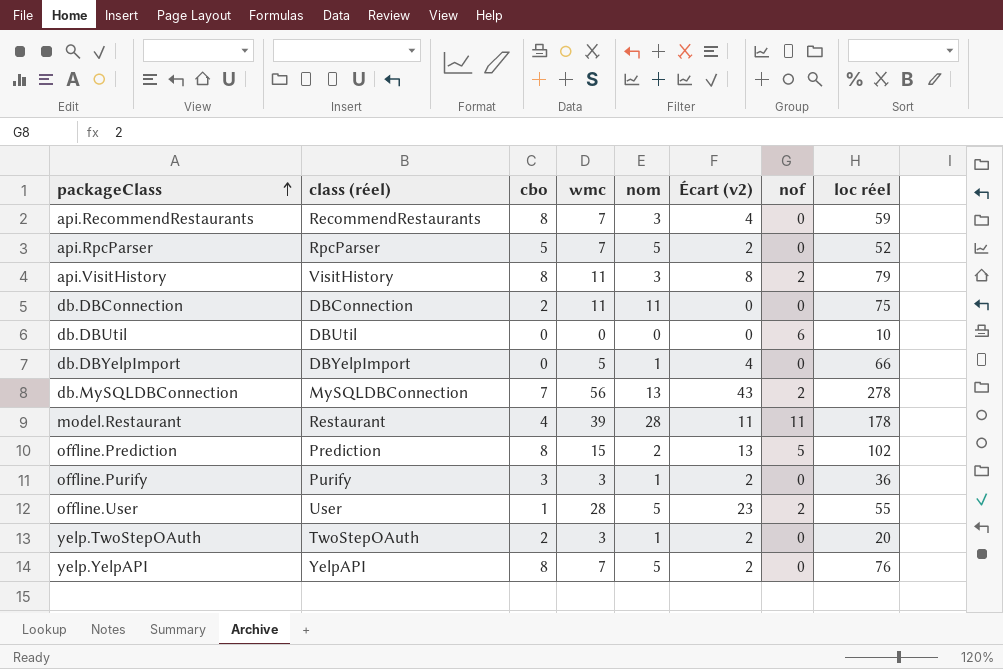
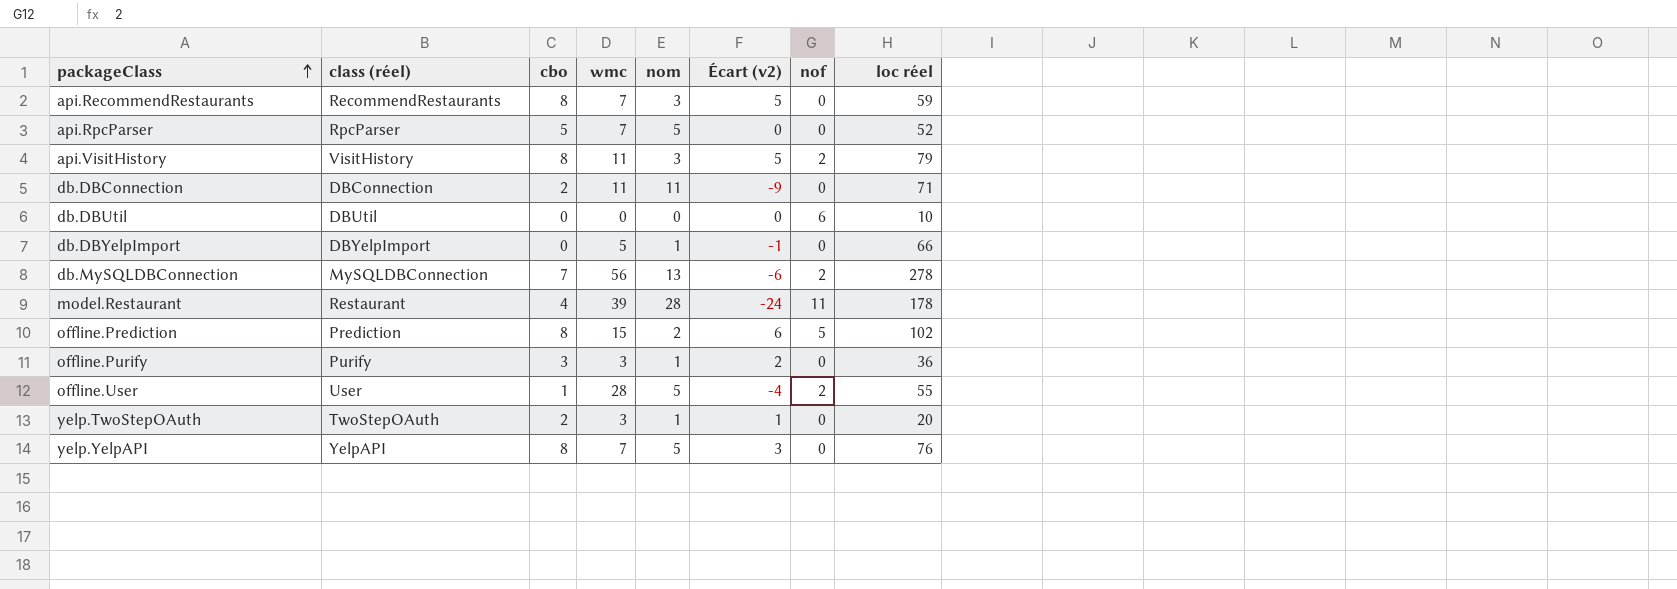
column Écart (v2) | formula: [wmc] - [nom] -> [cbo] - [nom]
db.DBConnection | loc réel: 75 -> 71

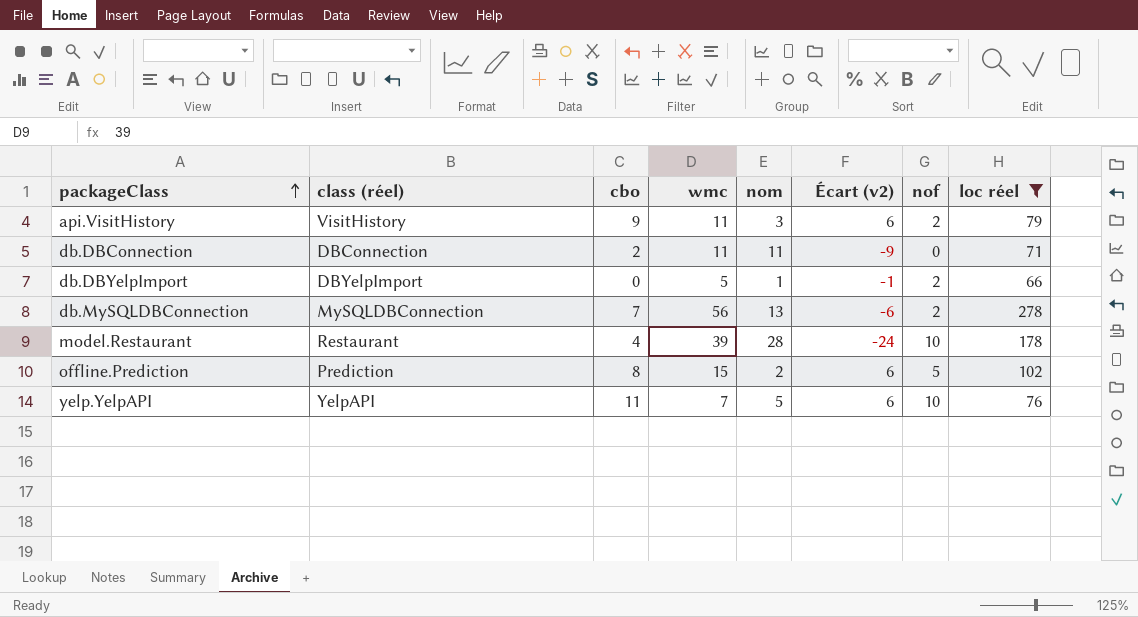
filter: none -> loc réel >= 66
api.VisitHistory | cbo: 8 -> 9
api.VisitHistory | Écart (v2): 5 -> 6
db.DBYelpImport | nof: 0 -> 2
model.Restaurant | nof: 11 -> 10
yelp.YelpAPI | cbo: 8 -> 11
yelp.YelpAPI | Écart (v2): 3 -> 6
yelp.YelpAPI | nof: 0 -> 10

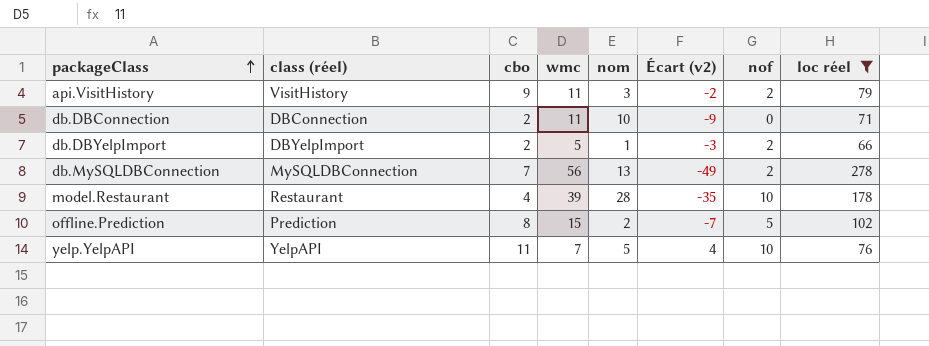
column Écart (v2) | formula: [cbo] - [nom] -> [cbo] - [wmc]
db.DBConnection | nom: 11 -> 10
db.DBYelpImport | cbo: 0 -> 2

